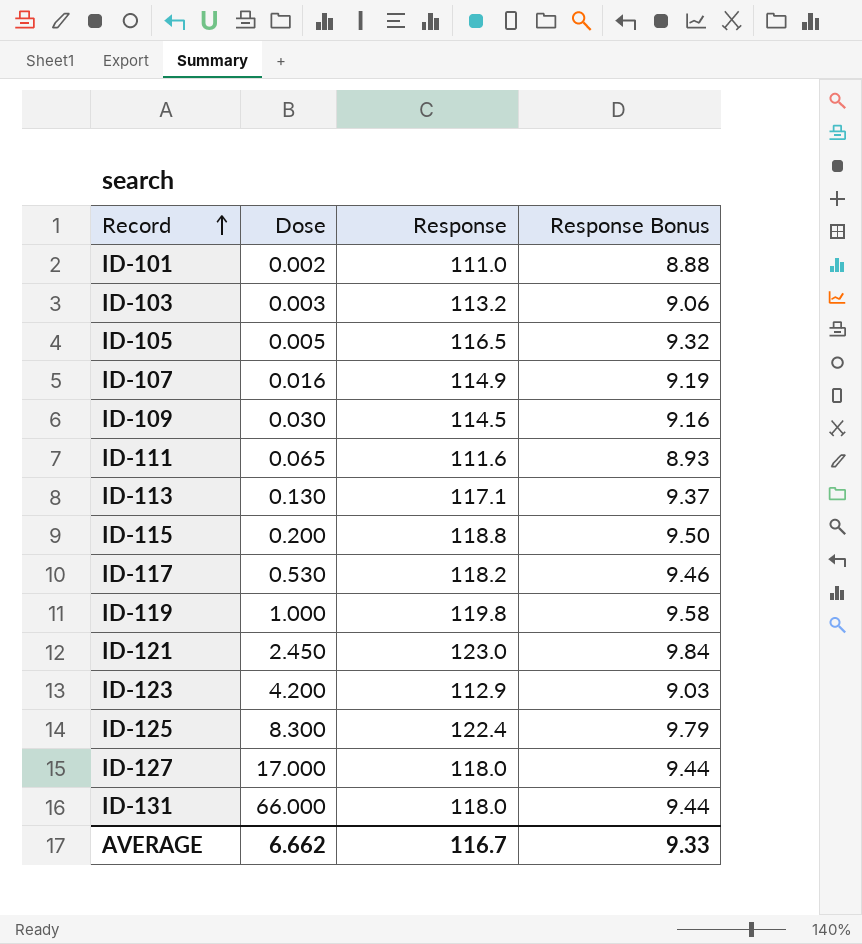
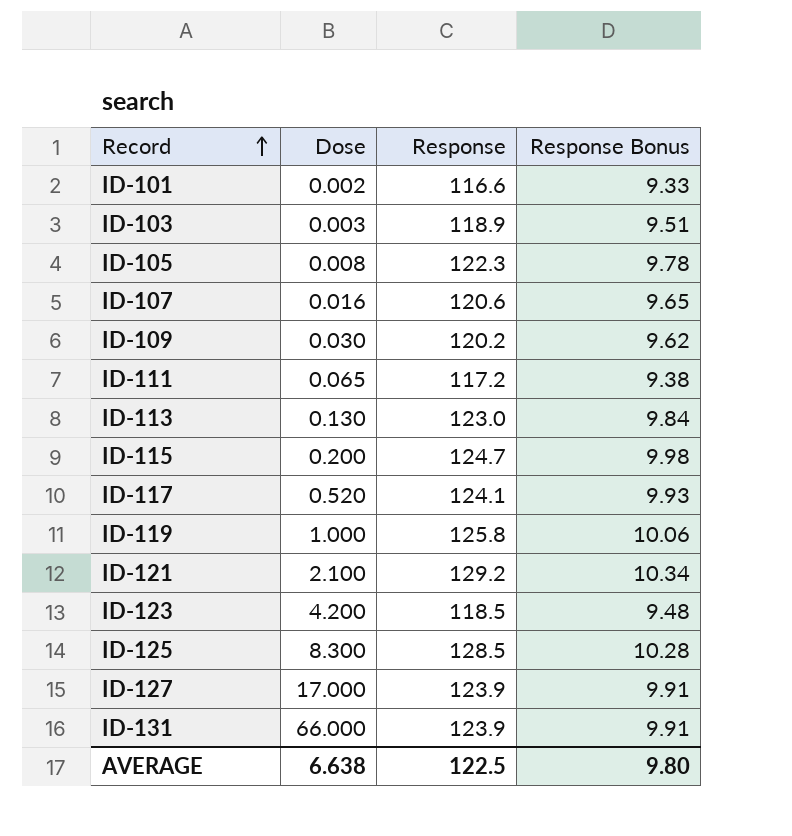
ID-101 | Response: 111.0 -> 116.6
ID-101 | Response Bonus: 8.88 -> 9.33
ID-103 | Response: 113.2 -> 118.9
ID-103 | Response Bonus: 9.06 -> 9.51
ID-105 | Dose: 0.005 -> 0.008
ID-105 | Response: 116.5 -> 122.3
ID-105 | Response Bonus: 9.32 -> 9.78
ID-107 | Response: 114.9 -> 120.6
ID-107 | Response Bonus: 9.19 -> 9.65
ID-109 | Response: 114.5 -> 120.2
ID-109 | Response Bonus: 9.16 -> 9.62
ID-111 | Response: 111.6 -> 117.2
ID-111 | Response Bonus: 8.93 -> 9.38
ID-113 | Response: 117.1 -> 123.0
ID-113 | Response Bonus: 9.37 -> 9.84
ID-115 | Response: 118.8 -> 124.7
ID-115 | Response Bonus: 9.50 -> 9.98
ID-117 | Dose: 0.530 -> 0.520
ID-117 | Response: 118.2 -> 124.1
ID-117 | Response Bonus: 9.46 -> 9.93
ID-119 | Response: 119.8 -> 125.8
ID-119 | Response Bonus: 9.58 -> 10.06
ID-121 | Dose: 2.450 -> 2.100
ID-121 | Response: 123.0 -> 129.2
ID-121 | Response Bonus: 9.84 -> 10.34
ID-123 | Response: 112.9 -> 118.5
ID-123 | Response Bonus: 9.03 -> 9.48
ID-125 | Response: 122.4 -> 128.5
ID-125 | Response Bonus: 9.79 -> 10.28
ID-127 | Response: 118.0 -> 123.9
ID-127 | Response Bonus: 9.44 -> 9.91
ID-131 | Response: 118.0 -> 123.9
ID-131 | Response Bonus: 9.44 -> 9.91
AVERAGE | Dose: 6.662 -> 6.638
AVERAGE | Response: 116.7 -> 122.5
AVERAGE | Response Bonus: 9.33 -> 9.80

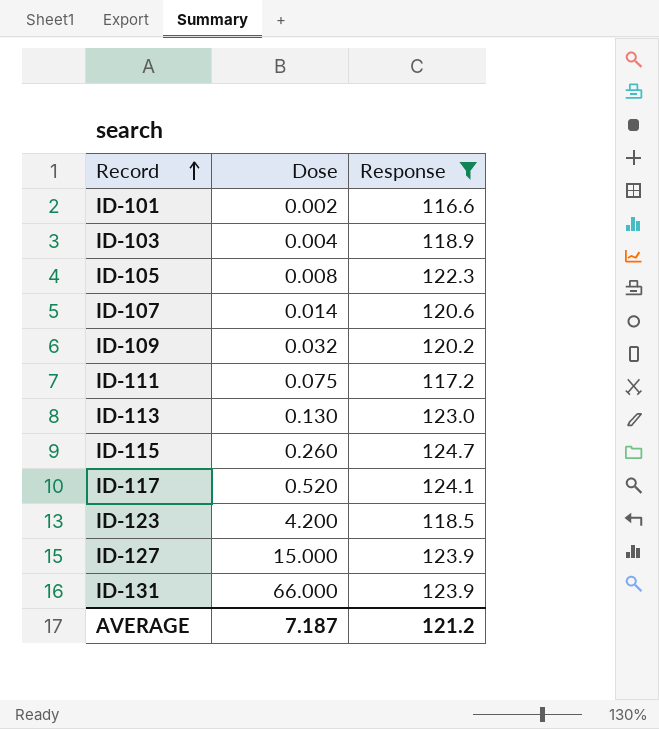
filter: none -> Response <= 124.7
column Response Bonus | formula: [Response] * 0.08 -> none
ID-103 | Dose: 0.003 -> 0.004
ID-107 | Dose: 0.016 -> 0.014
ID-109 | Dose: 0.030 -> 0.032
ID-111 | Dose: 0.065 -> 0.075
ID-115 | Dose: 0.200 -> 0.260
ID-127 | Dose: 17.000 -> 15.000
AVERAGE | Dose: 6.638 -> 7.187
AVERAGE | Response: 122.5 -> 121.2

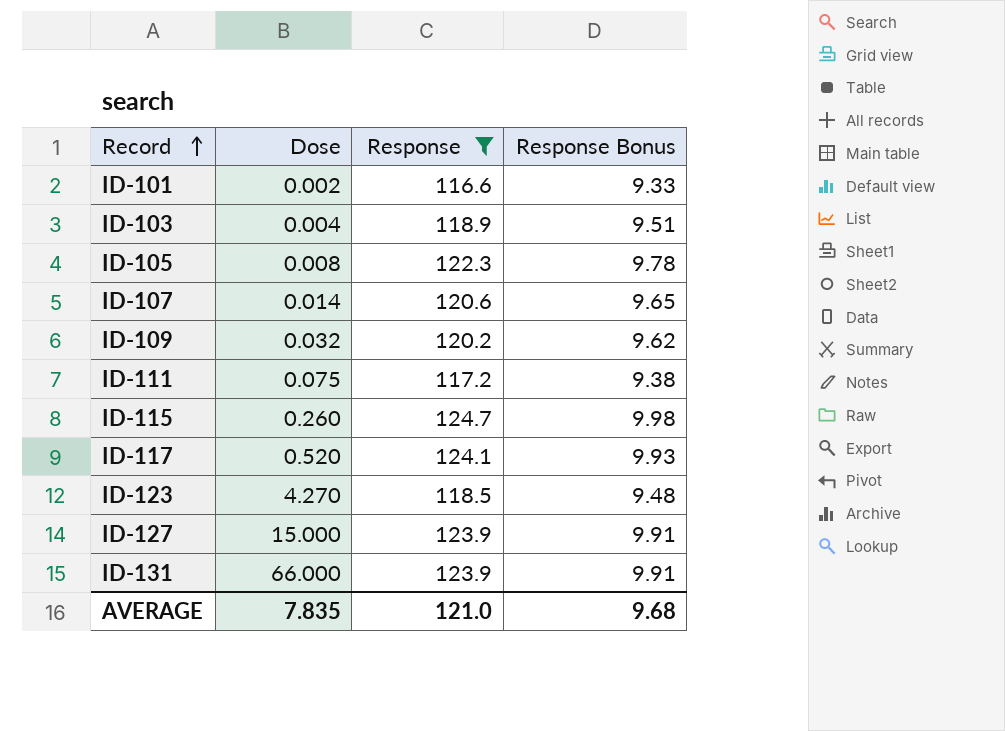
column Response Bonus | formula: none -> [Response] * 0.08
row ID-113: 0.130 | 123.0 -> none
ID-123 | Dose: 4.200 -> 4.270
AVERAGE | Dose: 7.187 -> 7.835
AVERAGE | Response: 121.2 -> 121.0

